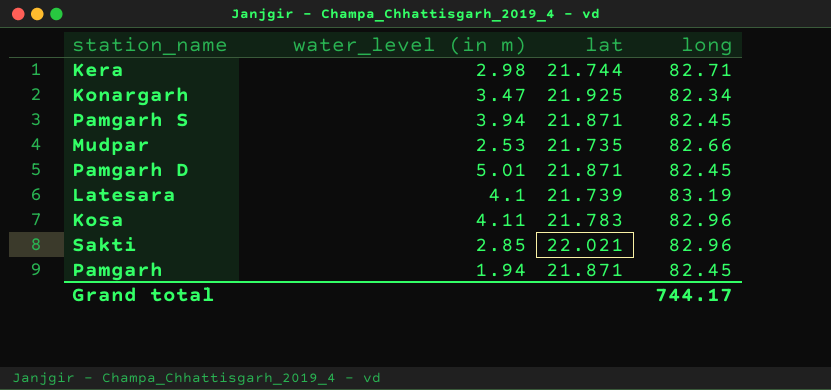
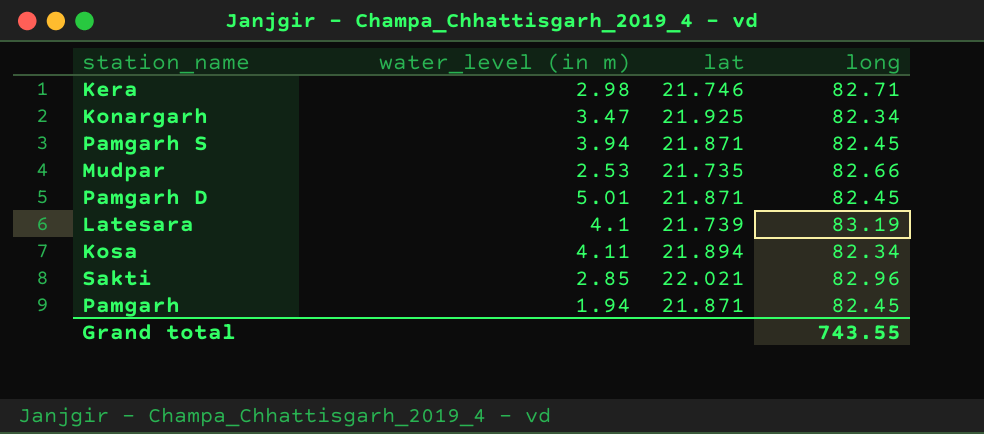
Kera | lat: 21.744 -> 21.746
Kosa | lat: 21.783 -> 21.894
Kosa | long: 82.96 -> 82.34
Grand total | long: 744.17 -> 743.55

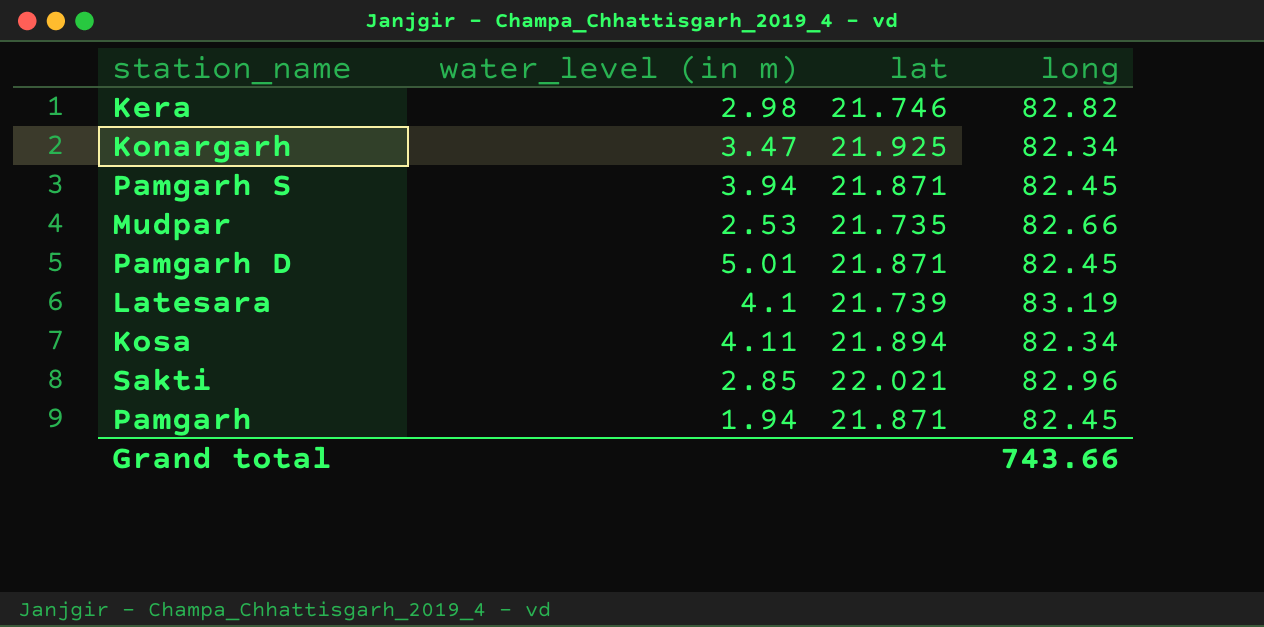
Kera | long: 82.71 -> 82.82
Grand total | long: 743.55 -> 743.66

